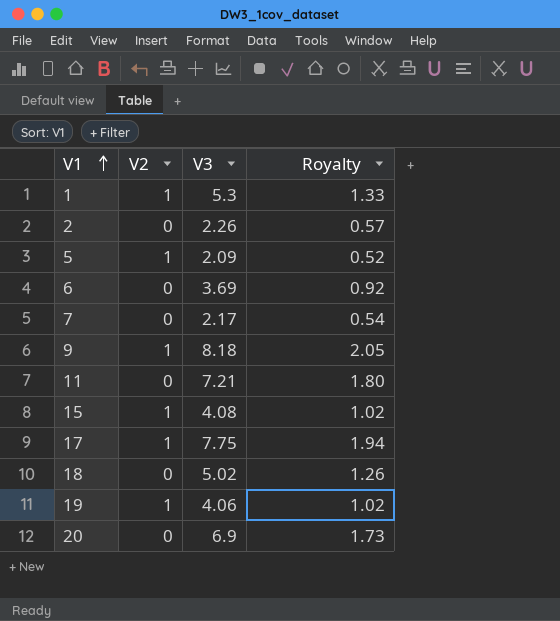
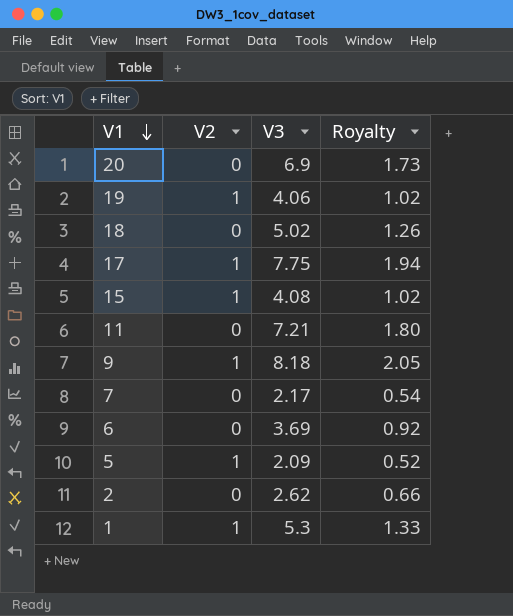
row order: V1 ascending -> V1 descending
2 | V3: 2.26 -> 2.62
2 | Royalty: 0.57 -> 0.66

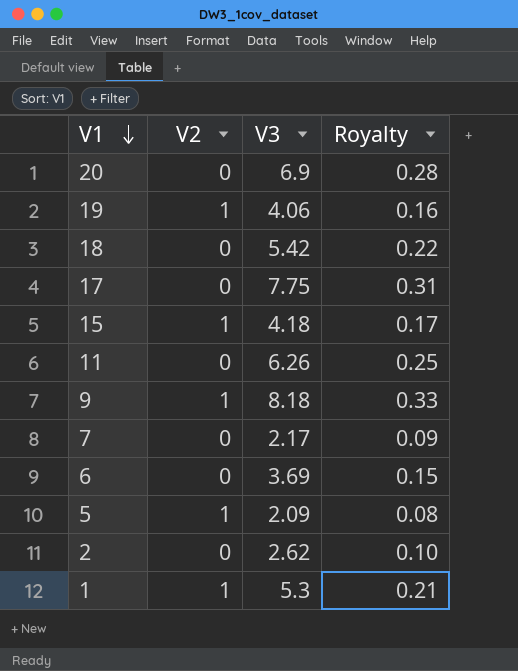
column Royalty | formula: [V3] * 0.25 -> [V3] * 0.04
18 | V3: 5.02 -> 5.42
17 | V2: 1 -> 0
15 | V3: 4.08 -> 4.18
11 | V3: 7.21 -> 6.26

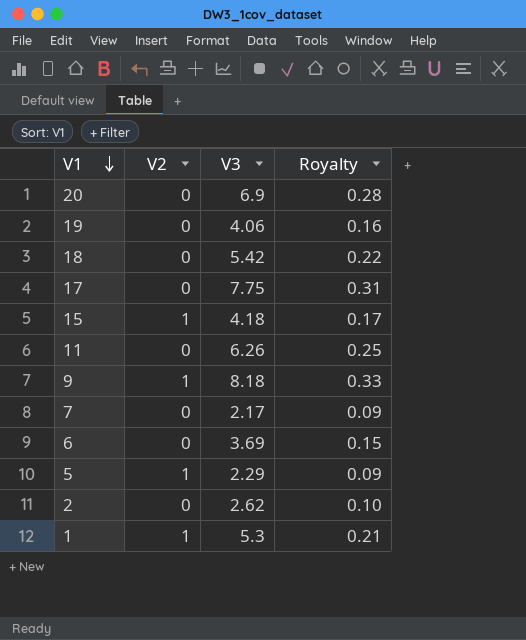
19 | V2: 1 -> 0
5 | V3: 2.09 -> 2.29
5 | Royalty: 0.08 -> 0.09

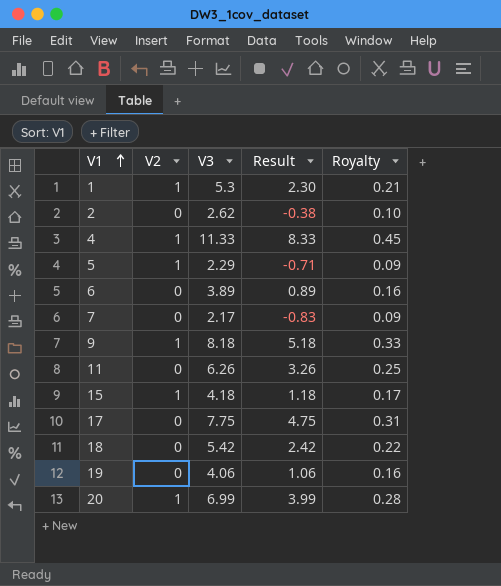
row order: V1 descending -> V1 ascending
column Result | formula: none -> [V3] - 3
row 4: none -> 1 | 11.33 | 8.33 | 0.45
6 | V3: 3.69 -> 3.89
6 | Royalty: 0.15 -> 0.16
20 | V2: 0 -> 1
20 | V3: 6.9 -> 6.99

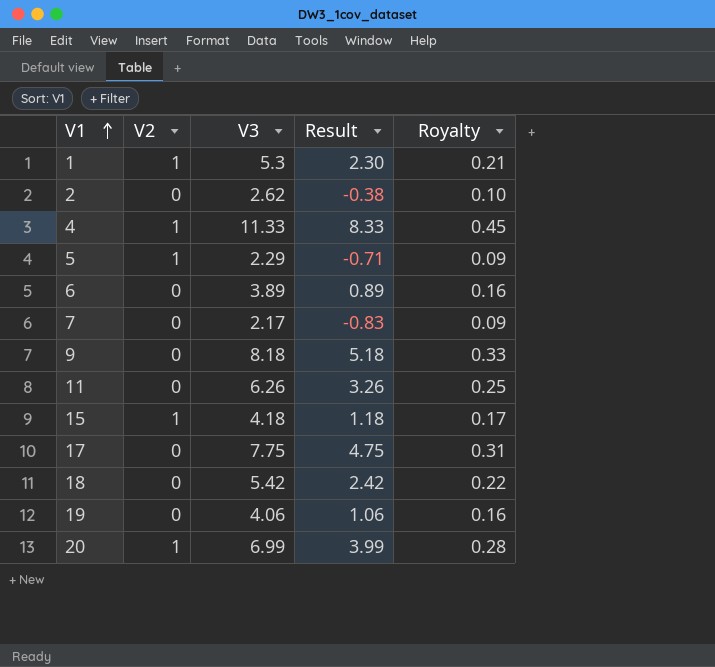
9 | V2: 1 -> 0

